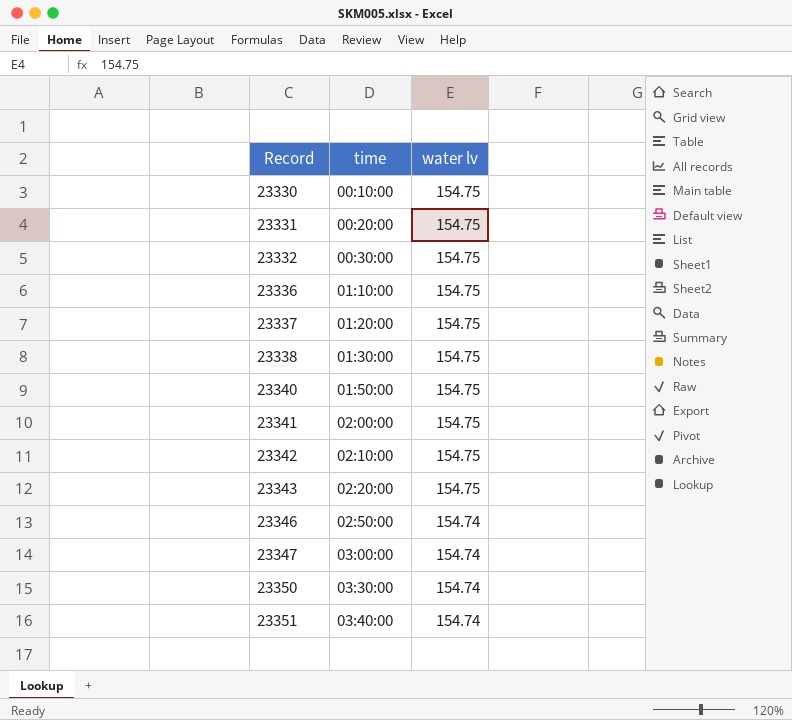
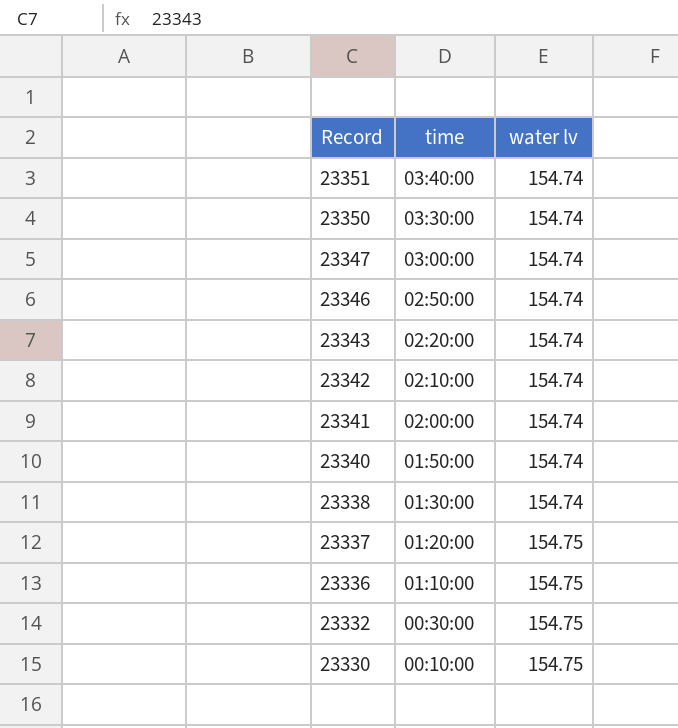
row order: Record ascending -> Record descending
row 23331: 00:20:00 | 154.75 -> none
23343 | water lv: 154.75 -> 154.74
23342 | water lv: 154.75 -> 154.74
23341 | water lv: 154.75 -> 154.74
23340 | water lv: 154.75 -> 154.74
23338 | water lv: 154.75 -> 154.74

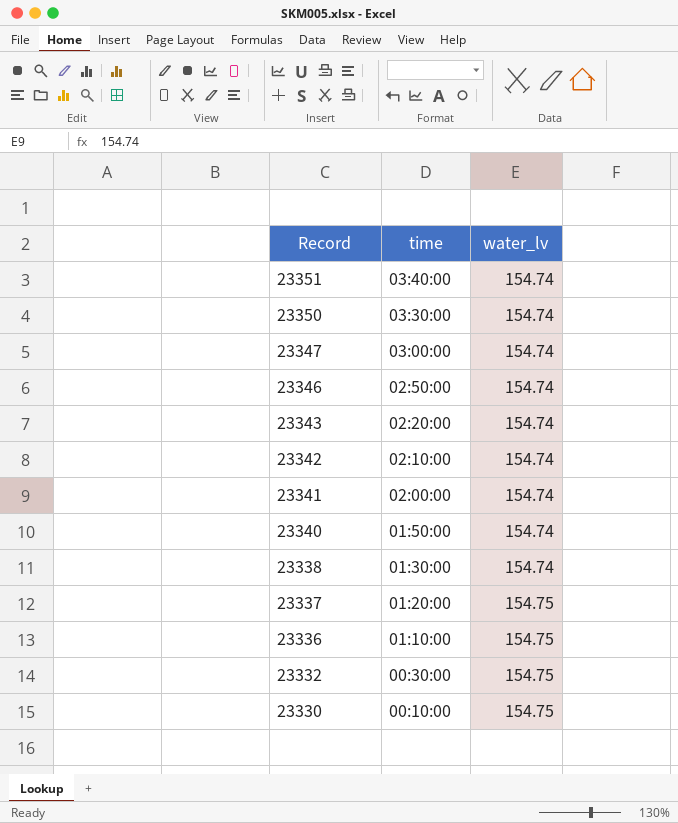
column name: water lv -> water_lv

